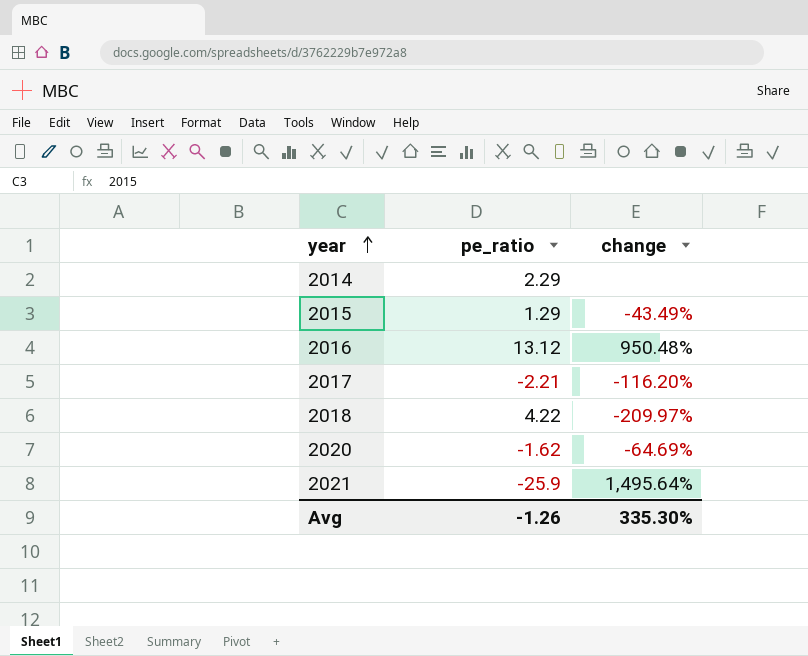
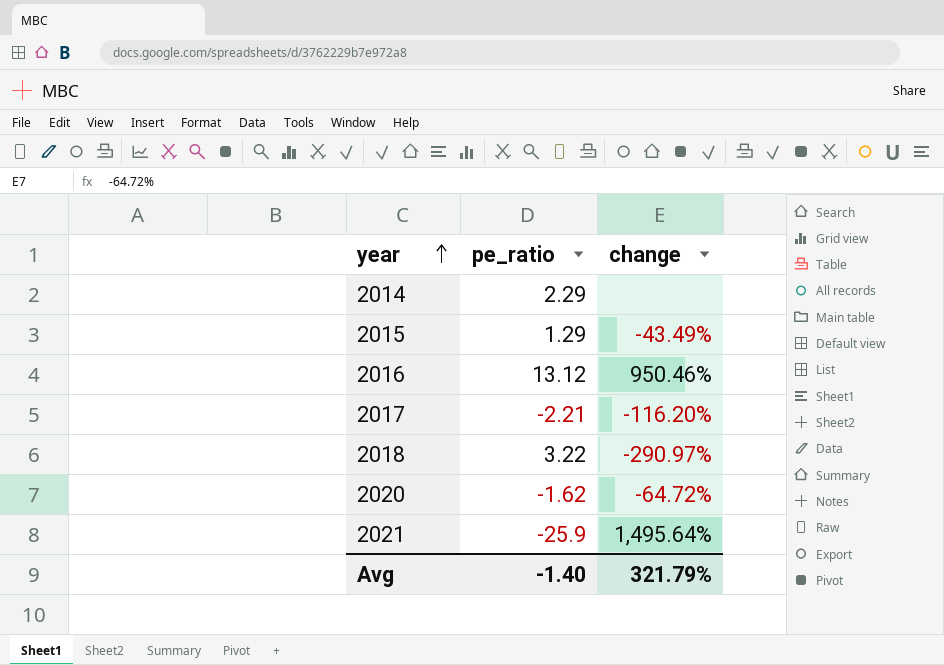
2016 | change: 950.48% -> 950.46%
2018 | pe_ratio: 4.22 -> 3.22
2018 | change: -209.97% -> -290.97%
2020 | change: -64.69% -> -64.72%
Avg | pe_ratio: -1.26 -> -1.40
Avg | change: 335.30% -> 321.79%

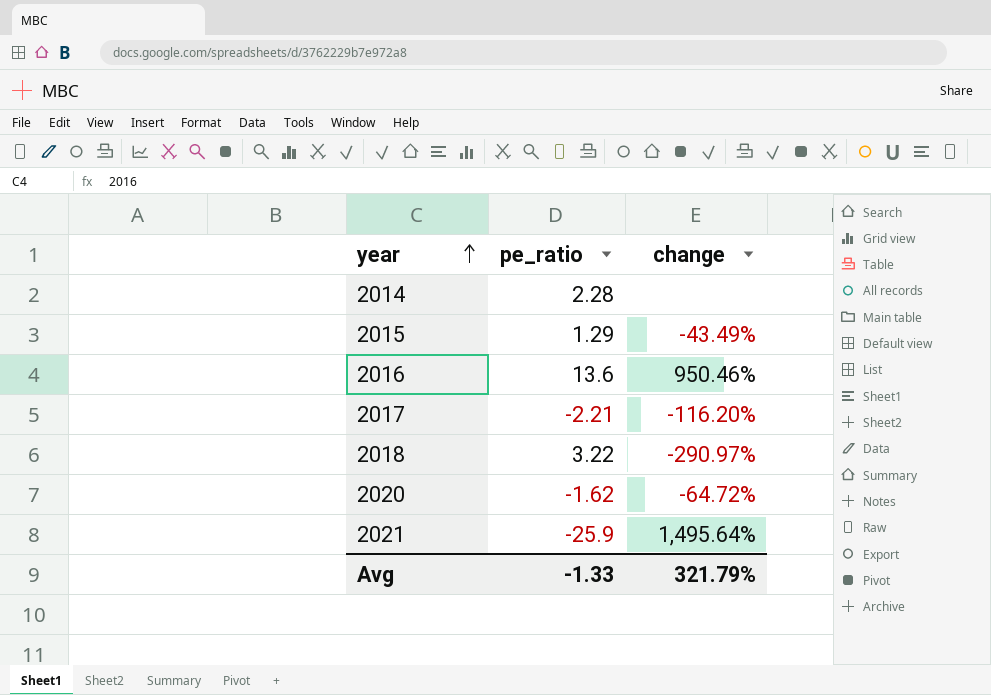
2014 | pe_ratio: 2.29 -> 2.28
2016 | pe_ratio: 13.12 -> 13.6
Avg | pe_ratio: -1.40 -> -1.33

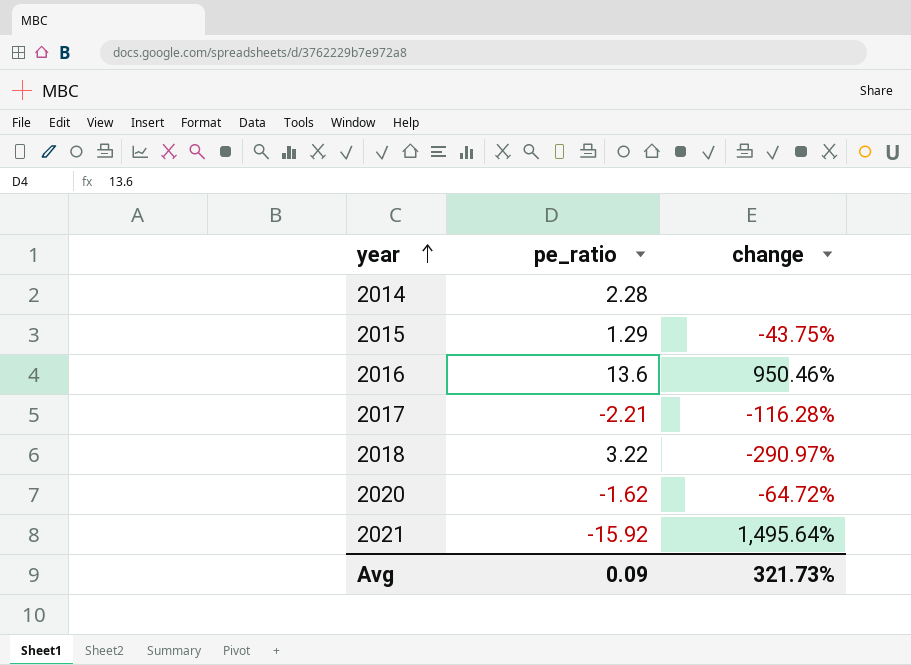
2015 | change: -43.49% -> -43.75%
2017 | change: -116.20% -> -116.28%
2021 | pe_ratio: -25.9 -> -15.92
Avg | pe_ratio: -1.33 -> 0.09
Avg | change: 321.79% -> 321.73%

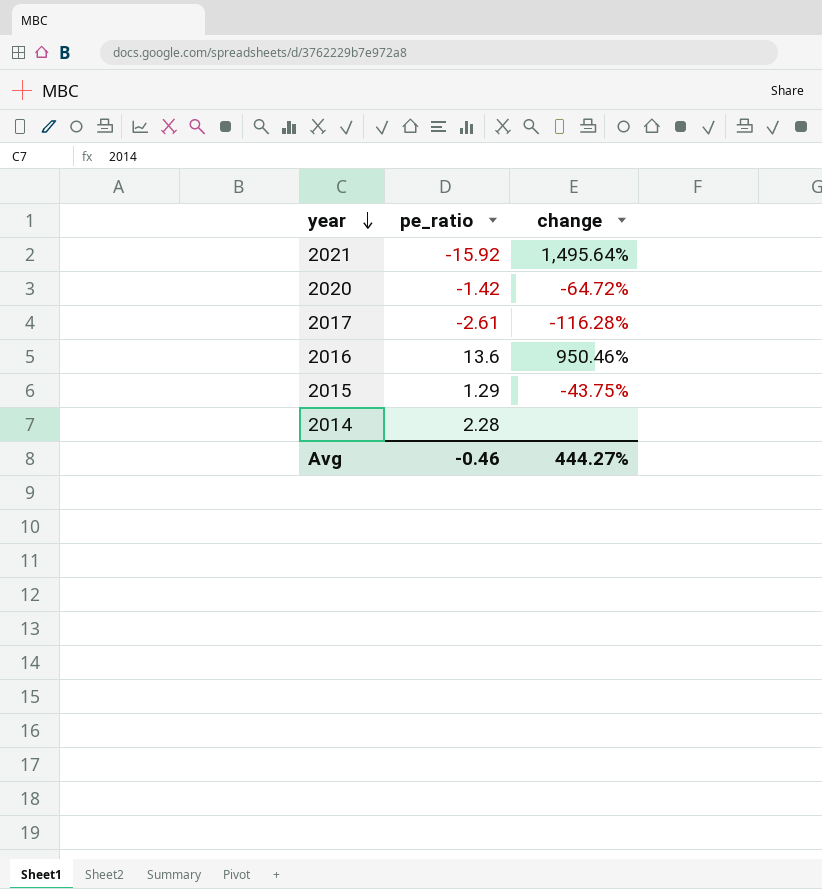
row order: year ascending -> year descending
row 2018: 3.22 | -290.97% -> none
2020 | pe_ratio: -1.62 -> -1.42
2017 | pe_ratio: -2.21 -> -2.61
Avg | pe_ratio: 0.09 -> -0.46
Avg | change: 321.73% -> 444.27%

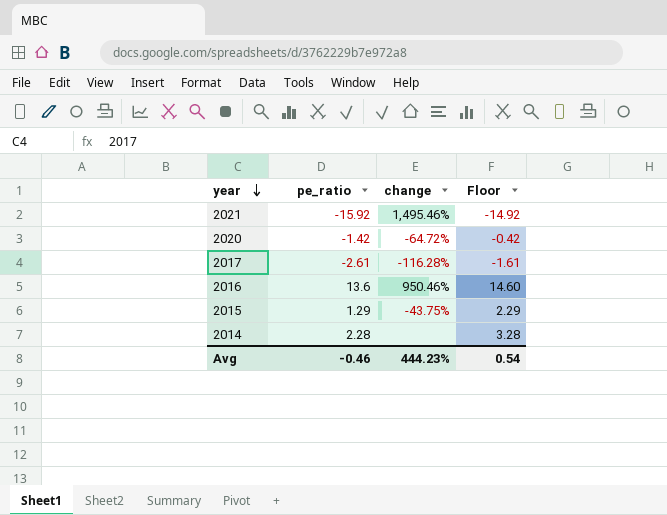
column Floor | formula: none -> [pe_ratio] + 1
2021 | change: 1,495.64% -> 1,495.46%
Avg | change: 444.27% -> 444.23%

